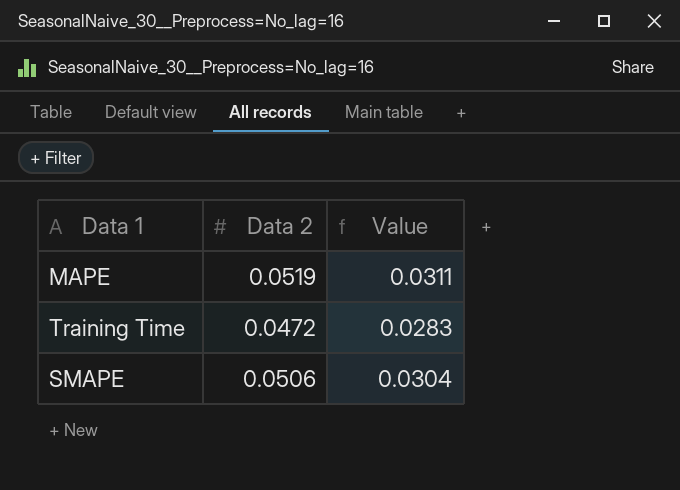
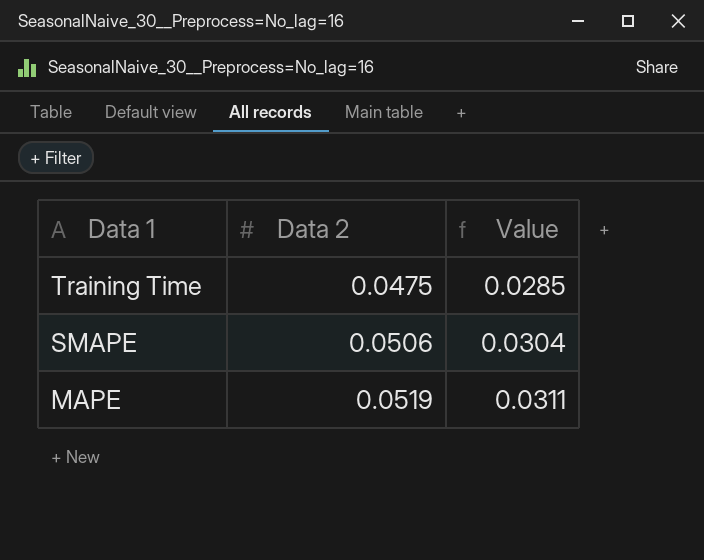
row order: none -> Data 1 descending
Training Time | Data 2: 0.0472 -> 0.0475
Training Time | Value: 0.0283 -> 0.0285

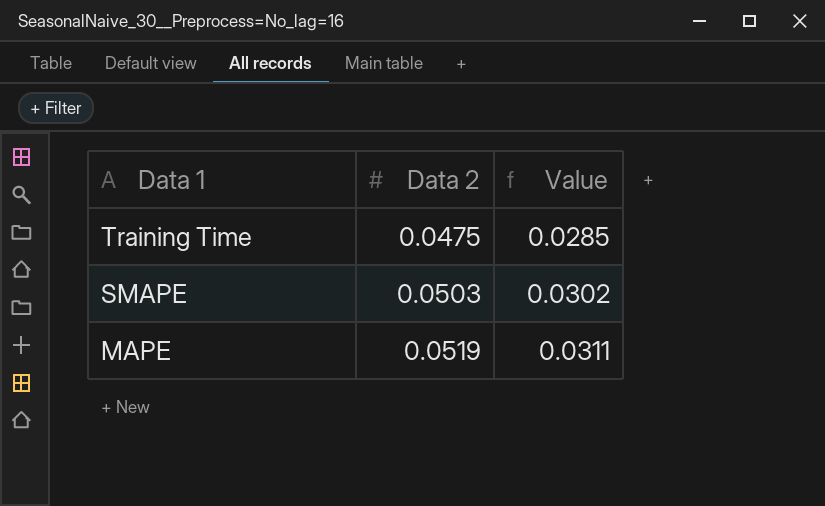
SMAPE | Data 2: 0.0506 -> 0.0503
SMAPE | Value: 0.0304 -> 0.0302

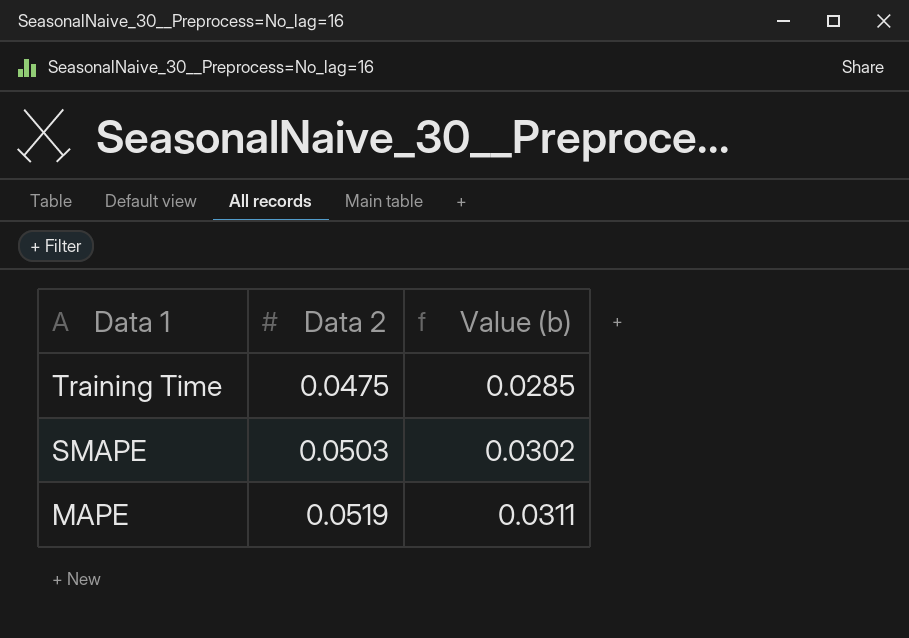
column name: Value -> Value (b)

